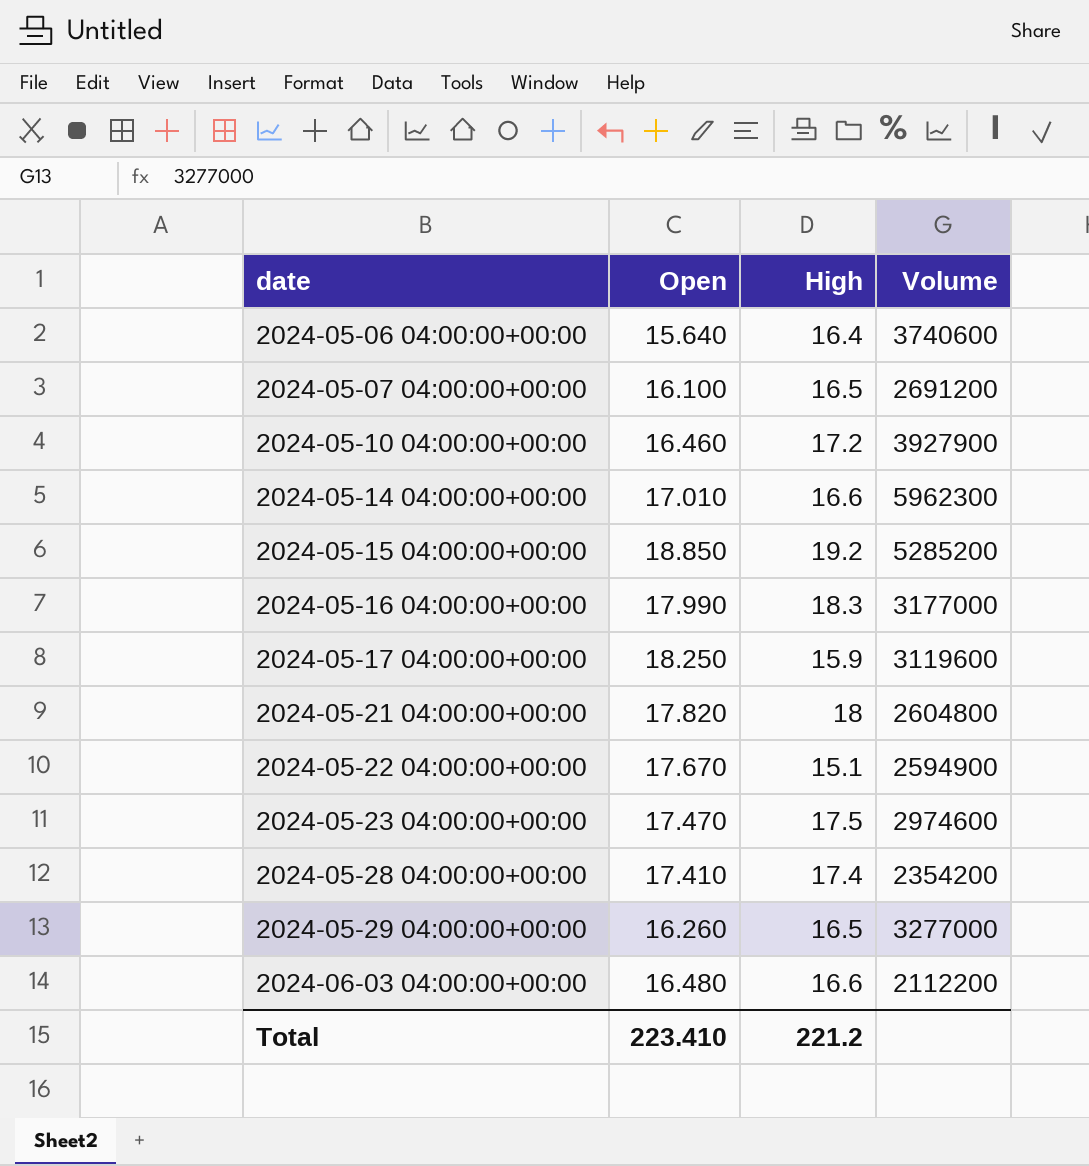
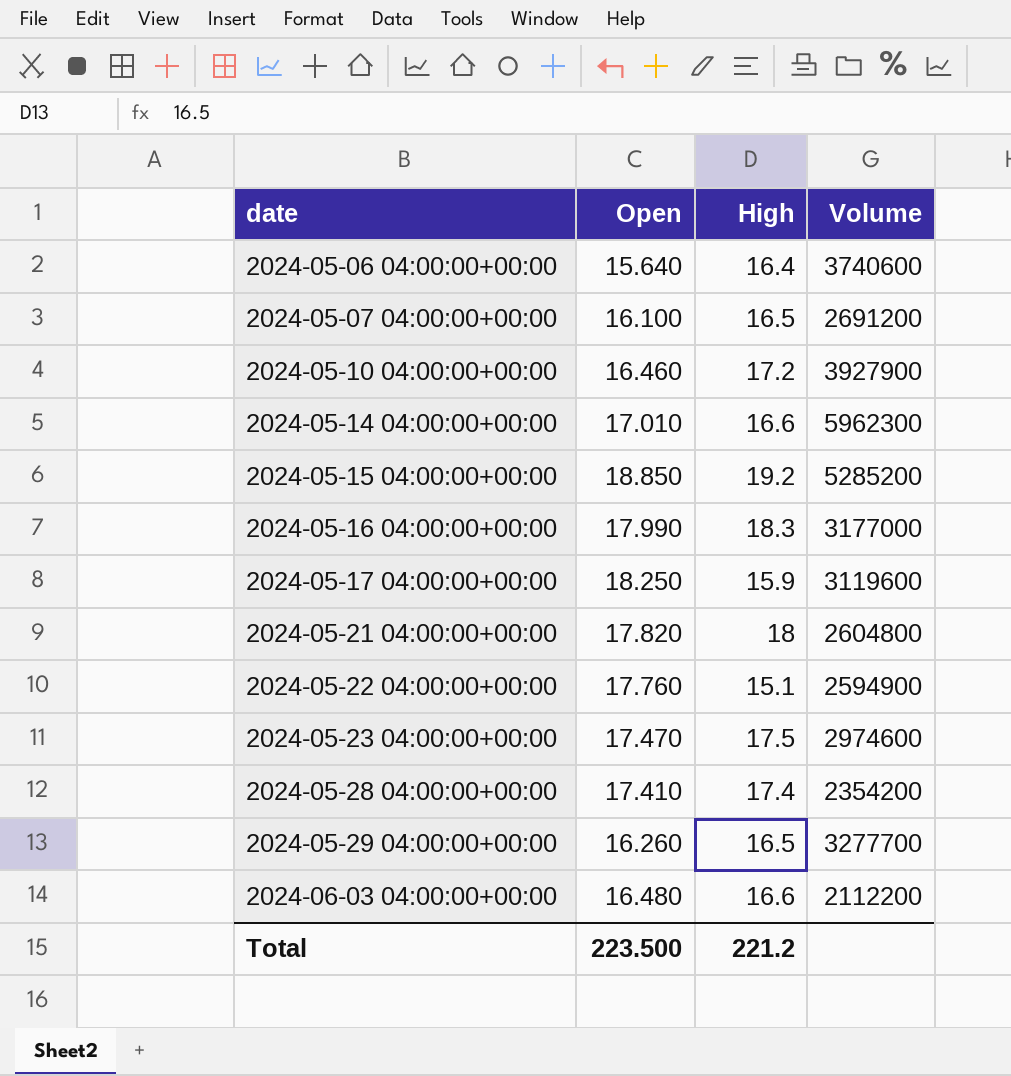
2024-05-22 04:00:00+00:00 | Open: 17.670 -> 17.760
2024-05-29 04:00:00+00:00 | Volume: 3277000 -> 3277700
Total | Open: 223.410 -> 223.500

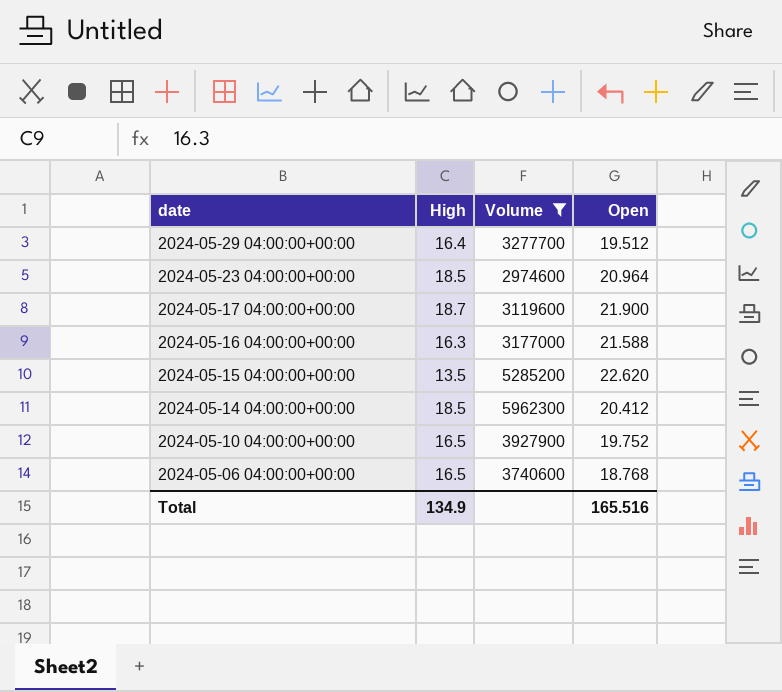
filter: none -> Volume >= 2974600
row order: date ascending -> date descending
column Open | position: 2 -> 4
2024-05-29 04:00:00+00:00 | High: 16.5 -> 16.4
2024-05-29 04:00:00+00:00 | Open: 16.260 -> 19.512
2024-05-23 04:00:00+00:00 | High: 17.5 -> 18.5
2024-05-23 04:00:00+00:00 | Open: 17.470 -> 20.964
2024-05-17 04:00:00+00:00 | High: 15.9 -> 18.7
2024-05-17 04:00:00+00:00 | Open: 18.250 -> 21.900
2024-05-16 04:00:00+00:00 | High: 18.3 -> 16.3
2024-05-16 04:00:00+00:00 | Open: 17.990 -> 21.588
2024-05-15 04:00:00+00:00 | High: 19.2 -> 13.5
2024-05-15 04:00:00+00:00 | Open: 18.850 -> 22.620
2024-05-14 04:00:00+00:00 | High: 16.6 -> 18.5
2024-05-14 04:00:00+00:00 | Open: 17.010 -> 20.412
2024-05-10 04:00:00+00:00 | High: 17.2 -> 16.5
2024-05-10 04:00:00+00:00 | Open: 16.460 -> 19.752
2024-05-06 04:00:00+00:00 | High: 16.4 -> 16.5
2024-05-06 04:00:00+00:00 | Open: 15.640 -> 18.768
Total | High: 221.2 -> 134.9
Total | Open: 223.500 -> 165.516

